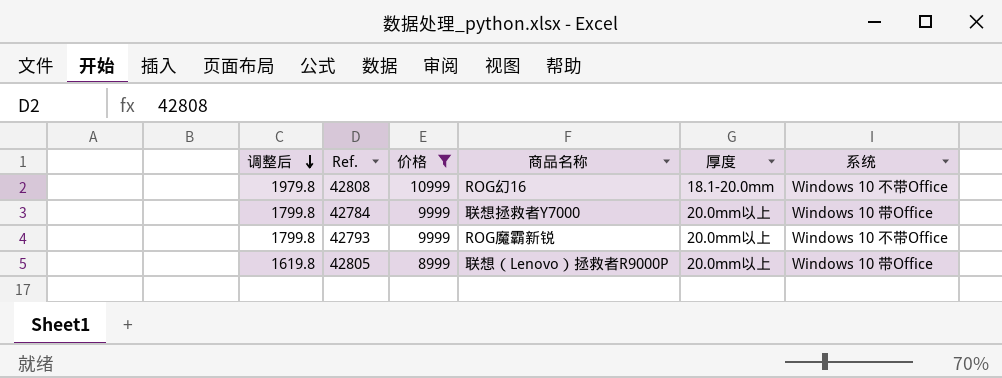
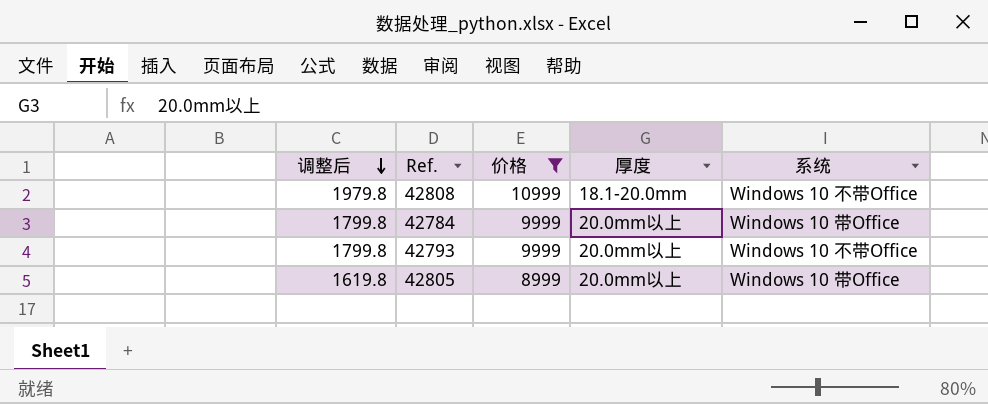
column 商品名称 | position: 4 -> none

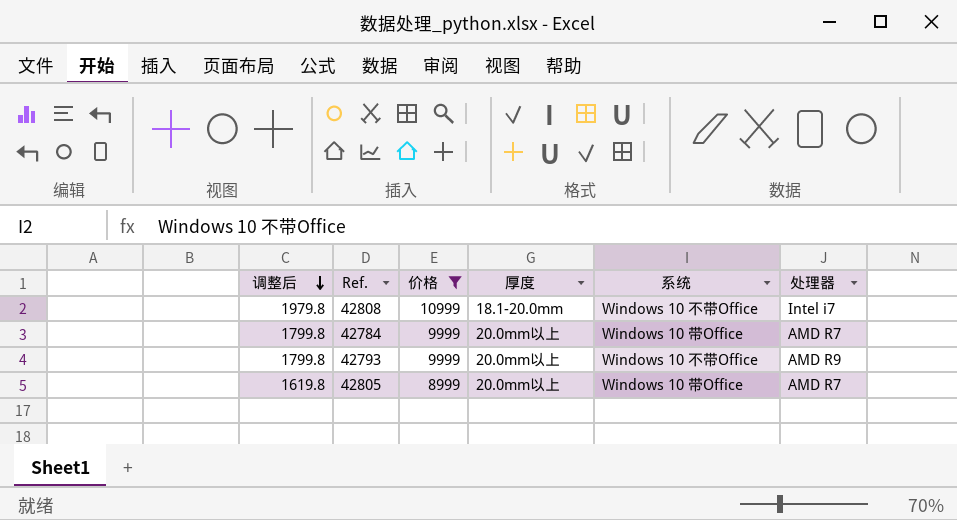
column 处理器 | position: none -> 6

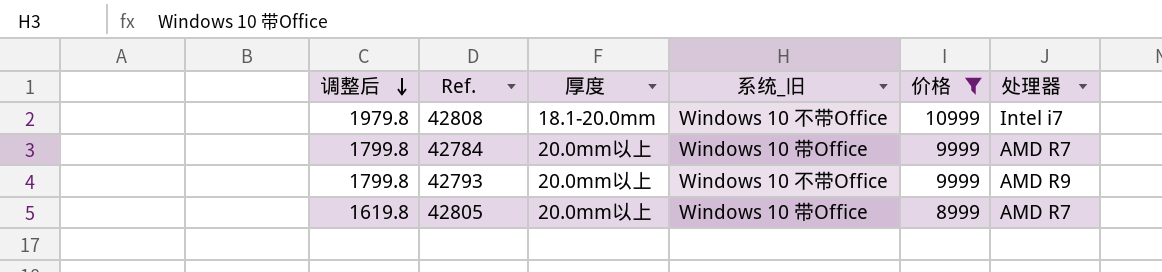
column name: 系统 -> 系统_旧
column 价格 | position: 3 -> 5

